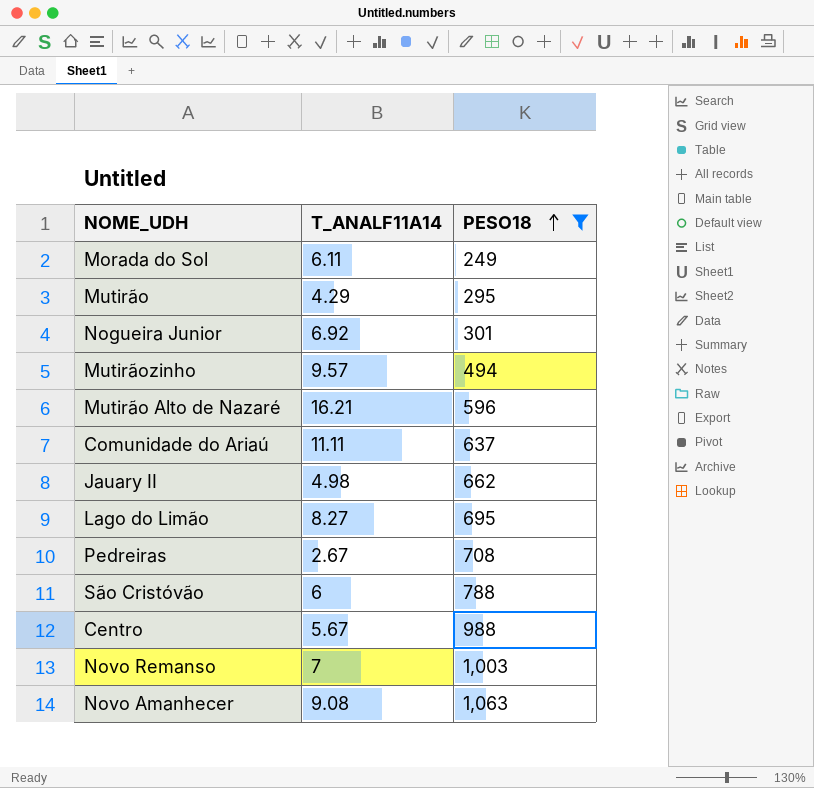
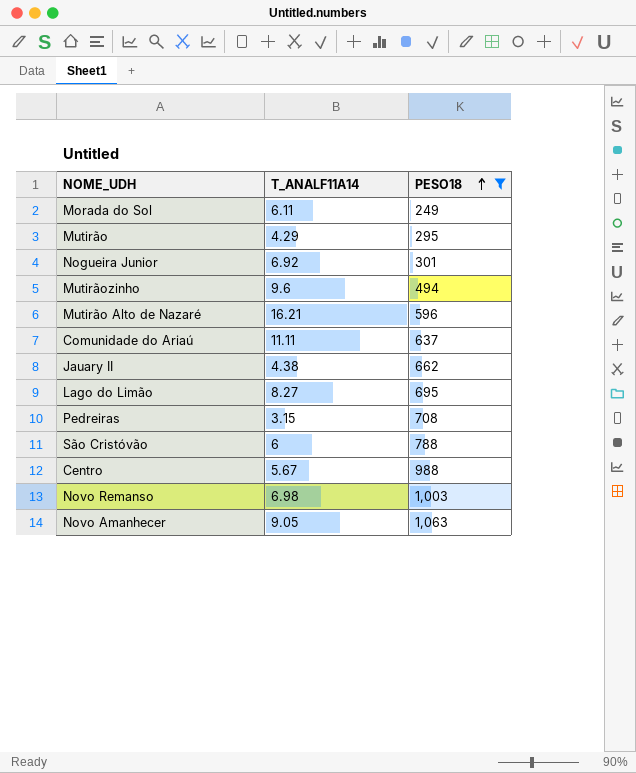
Mutirãozinho | T_ANALF11A14: 9.57 -> 9.6
Jauary II | T_ANALF11A14: 4.98 -> 4.38
Pedreiras | T_ANALF11A14: 2.67 -> 3.15
Novo Remanso | T_ANALF11A14: 7 -> 6.98
Novo Amanhecer | T_ANALF11A14: 9.08 -> 9.05

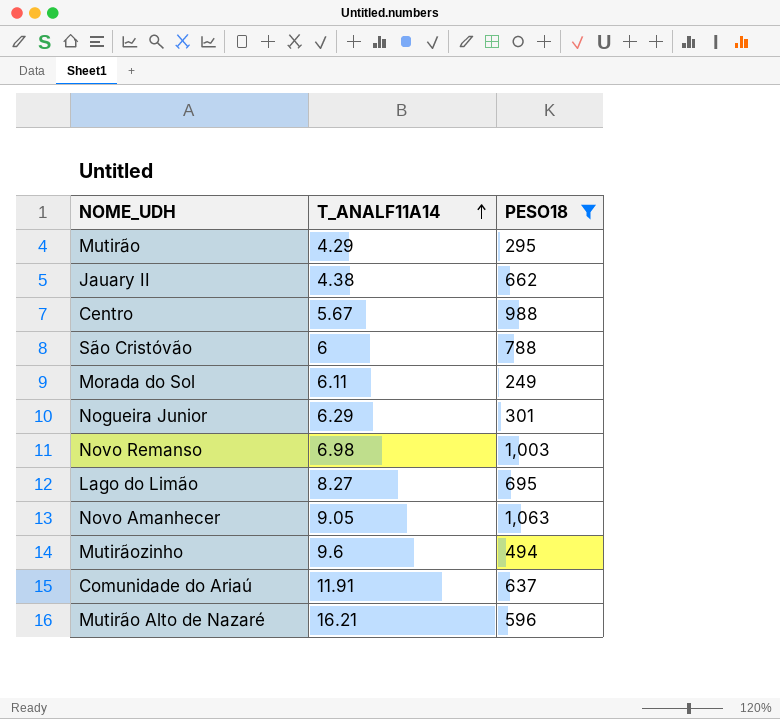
row order: PESO18 ascending -> T_ANALF11A14 ascending
row Pedreiras: 3.15 | 708 -> none
Nogueira Junior | T_ANALF11A14: 6.92 -> 6.29
Comunidade do Ariaú | T_ANALF11A14: 11.11 -> 11.91

